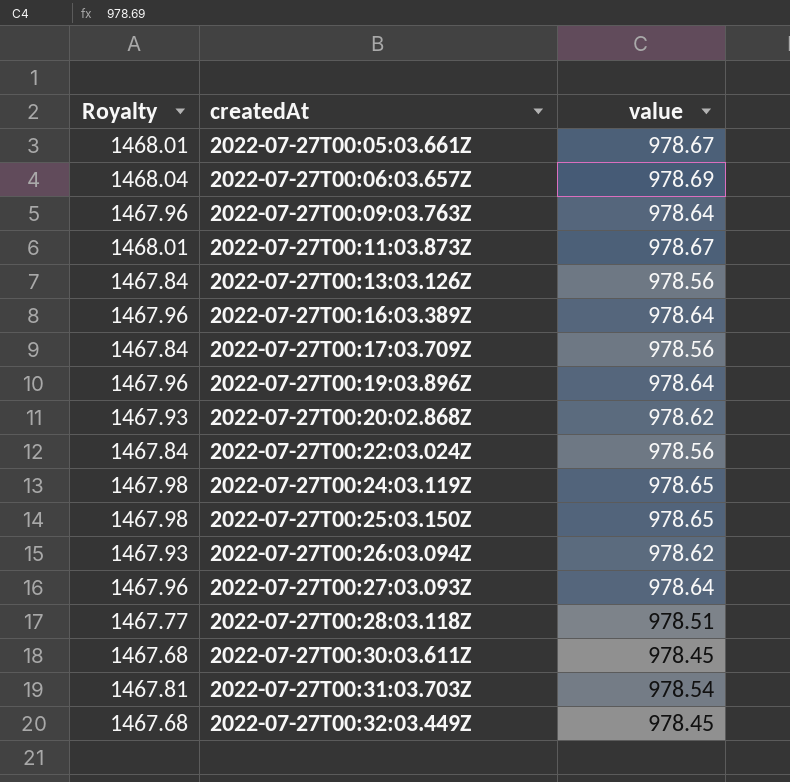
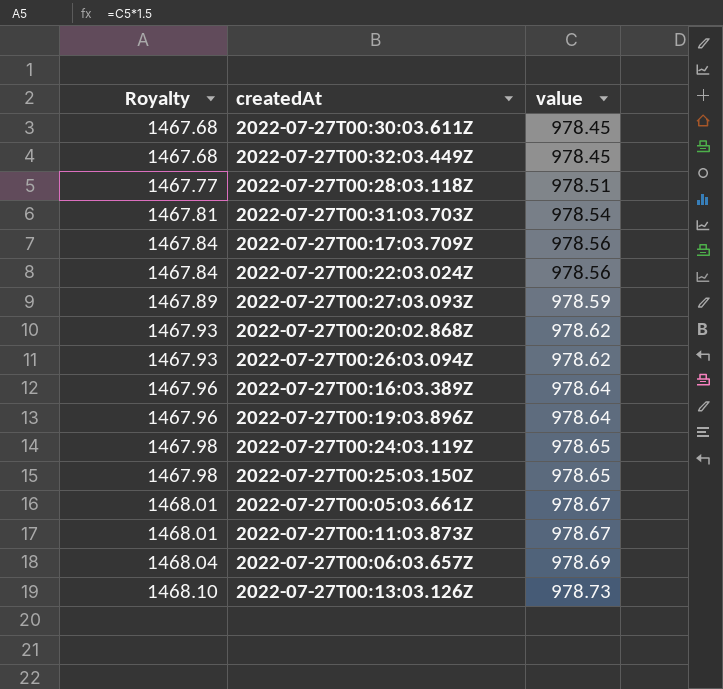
row order: createdAt ascending -> Royalty ascending
row 2022-07-27T00:09:03.763Z: 1467.96 | 978.64 -> none
2022-07-27T00:27:03.093Z | Royalty: 1467.96 -> 1467.89
2022-07-27T00:27:03.093Z | value: 978.64 -> 978.59
2022-07-27T00:13:03.126Z | Royalty: 1467.84 -> 1468.10
2022-07-27T00:13:03.126Z | value: 978.56 -> 978.73

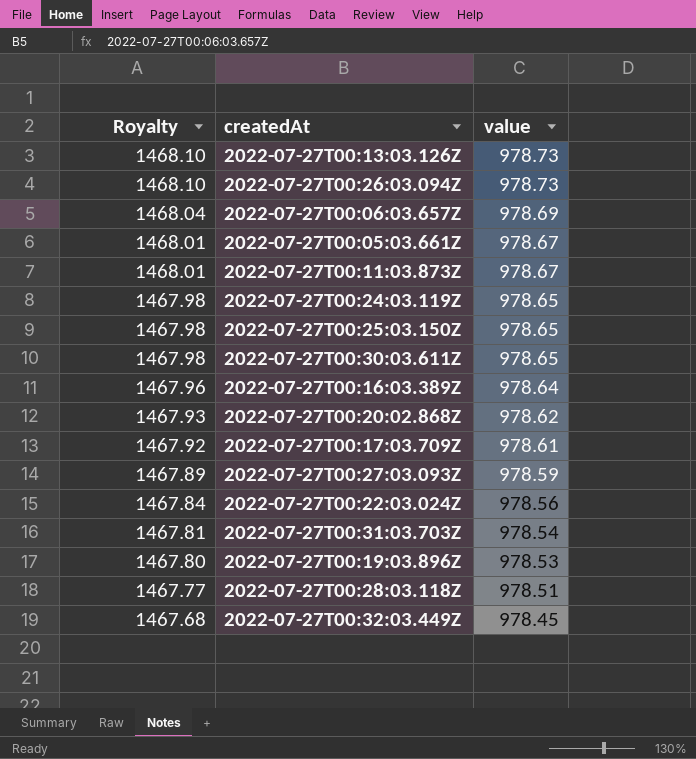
row order: Royalty ascending -> Royalty descending
2022-07-27T00:26:03.094Z | Royalty: 1467.93 -> 1468.10
2022-07-27T00:26:03.094Z | value: 978.62 -> 978.73
2022-07-27T00:30:03.611Z | Royalty: 1467.68 -> 1467.98
2022-07-27T00:30:03.611Z | value: 978.45 -> 978.65
2022-07-27T00:17:03.709Z | Royalty: 1467.84 -> 1467.92
2022-07-27T00:17:03.709Z | value: 978.56 -> 978.61
2022-07-27T00:19:03.896Z | Royalty: 1467.96 -> 1467.80
2022-07-27T00:19:03.896Z | value: 978.64 -> 978.53

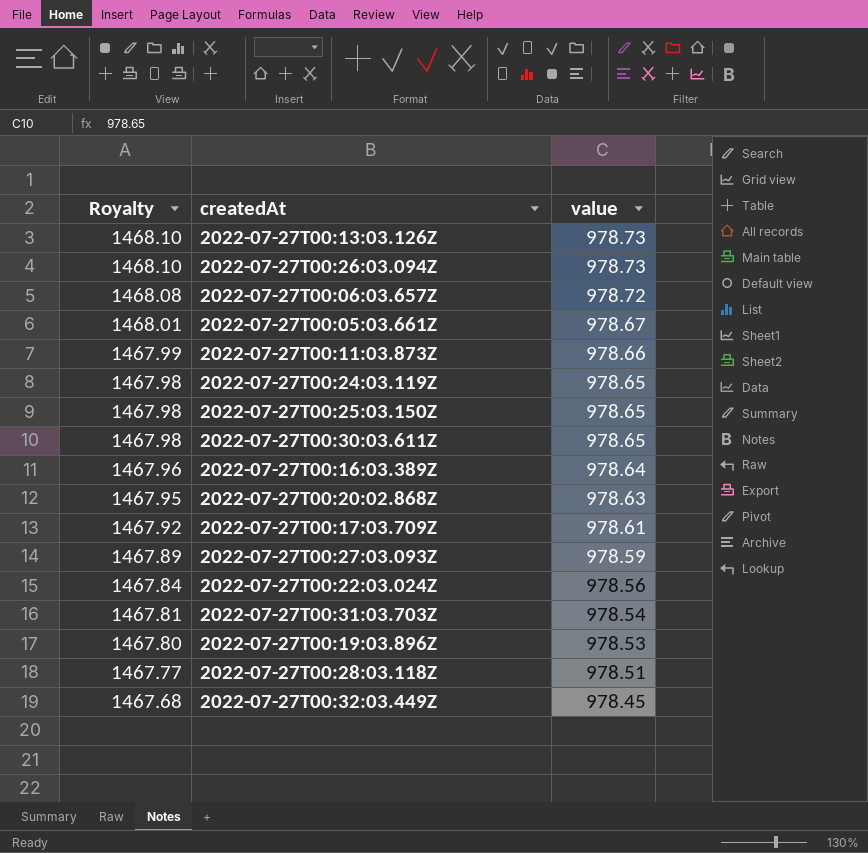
2022-07-27T00:06:03.657Z | Royalty: 1468.04 -> 1468.08
2022-07-27T00:06:03.657Z | value: 978.69 -> 978.72
2022-07-27T00:11:03.873Z | Royalty: 1468.01 -> 1467.99
2022-07-27T00:11:03.873Z | value: 978.67 -> 978.66
2022-07-27T00:20:02.868Z | Royalty: 1467.93 -> 1467.95
2022-07-27T00:20:02.868Z | value: 978.62 -> 978.63

